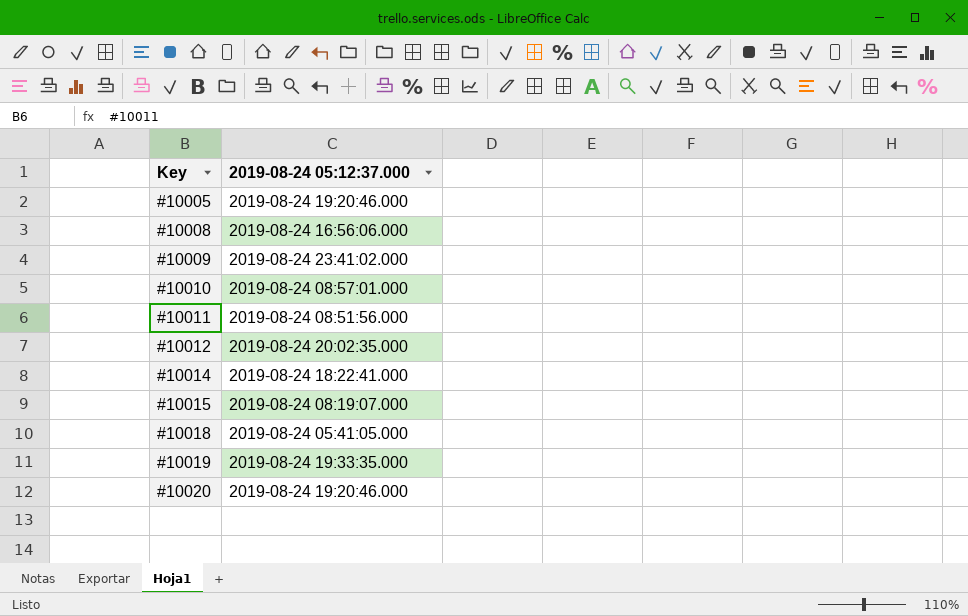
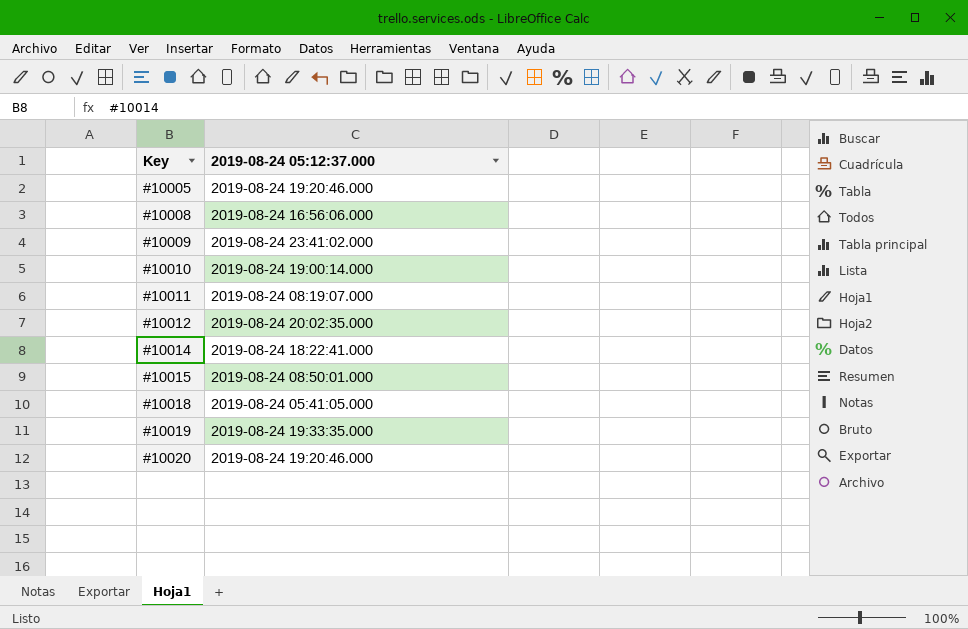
#10010 | 2019-08-24 05:12:37.000: 2019-08-24 08:57:01.000 -> 2019-08-24 19:00:14.000
#10011 | 2019-08-24 05:12:37.000: 2019-08-24 08:51:56.000 -> 2019-08-24 08:19:07.000
#10015 | 2019-08-24 05:12:37.000: 2019-08-24 08:19:07.000 -> 2019-08-24 08:50:01.000

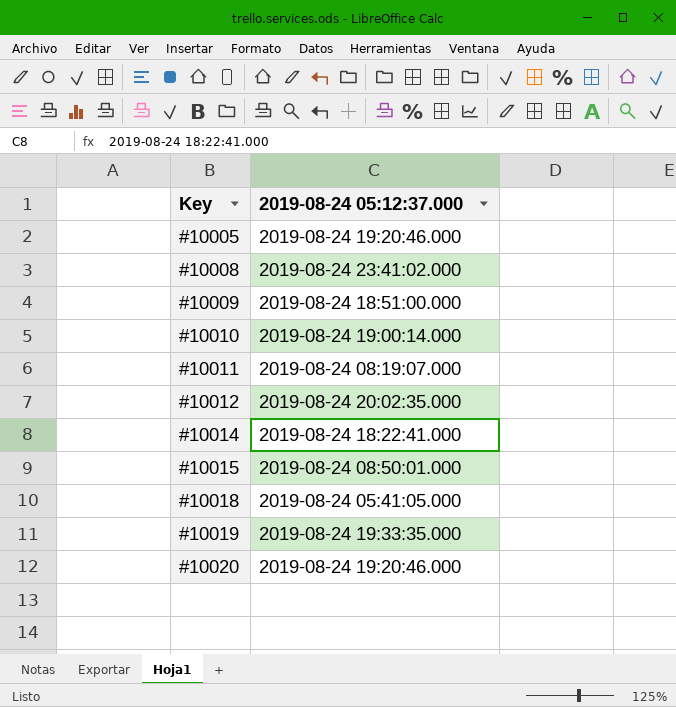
#10008 | 2019-08-24 05:12:37.000: 2019-08-24 16:56:06.000 -> 2019-08-24 23:41:02.000
#10009 | 2019-08-24 05:12:37.000: 2019-08-24 23:41:02.000 -> 2019-08-24 18:51:00.000

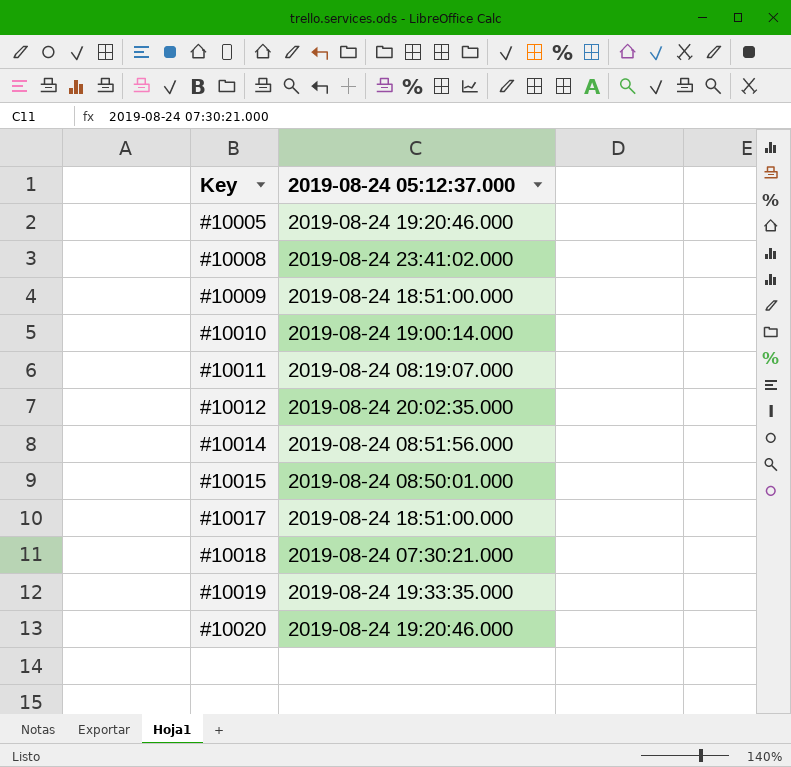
#10014 | 2019-08-24 05:12:37.000: 2019-08-24 18:22:41.000 -> 2019-08-24 08:51:56.000
row #10017: none -> 2019-08-24 18:51:00.000
#10018 | 2019-08-24 05:12:37.000: 2019-08-24 05:41:05.000 -> 2019-08-24 07:30:21.000

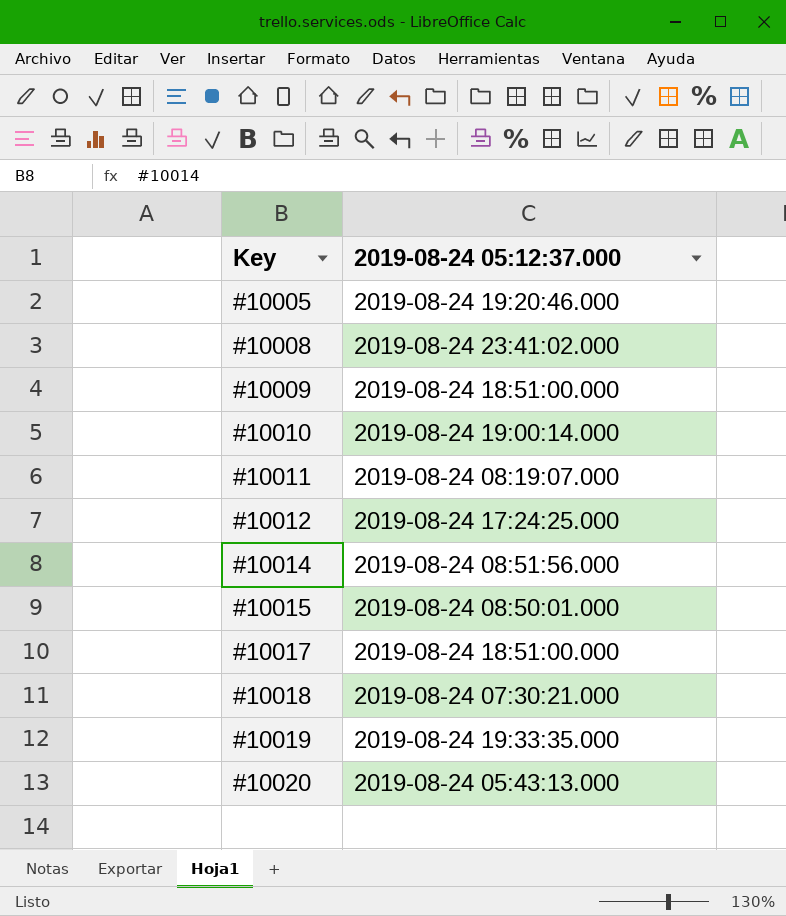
#10012 | 2019-08-24 05:12:37.000: 2019-08-24 20:02:35.000 -> 2019-08-24 17:24:25.000
#10020 | 2019-08-24 05:12:37.000: 2019-08-24 19:20:46.000 -> 2019-08-24 05:43:13.000

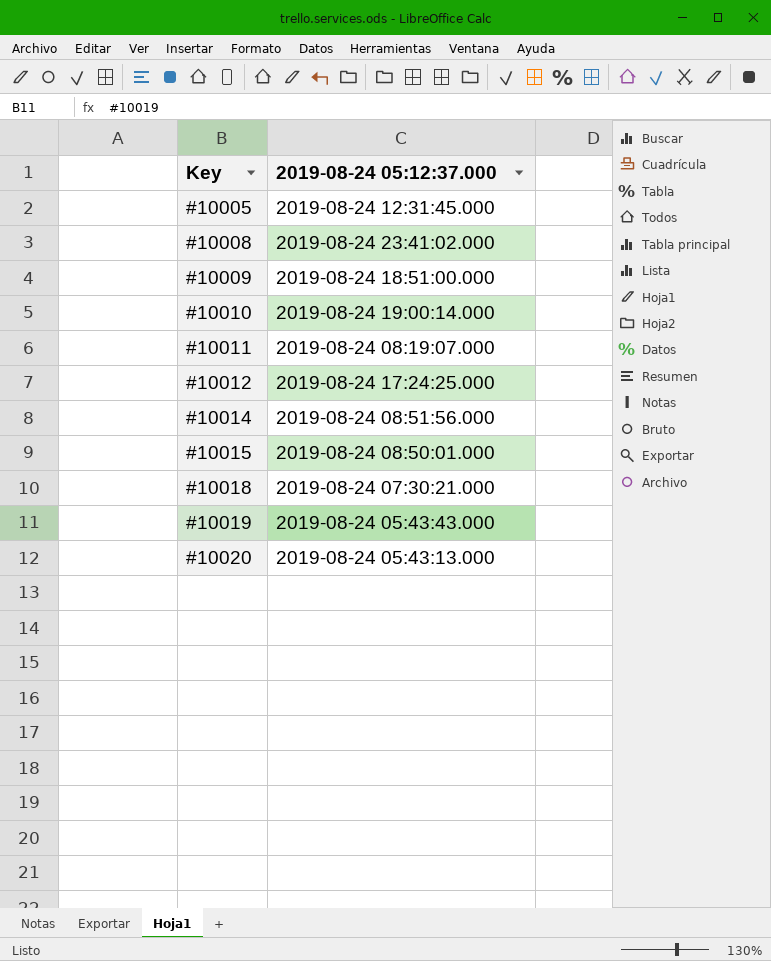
row #10017: 2019-08-24 18:51:00.000 -> none
#10005 | 2019-08-24 05:12:37.000: 2019-08-24 19:20:46.000 -> 2019-08-24 12:31:45.000
#10019 | 2019-08-24 05:12:37.000: 2019-08-24 19:33:35.000 -> 2019-08-24 05:43:43.000

